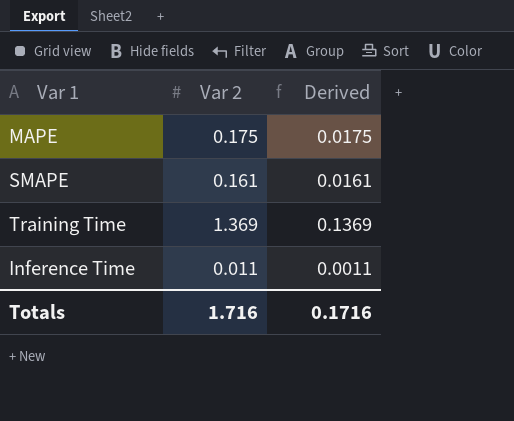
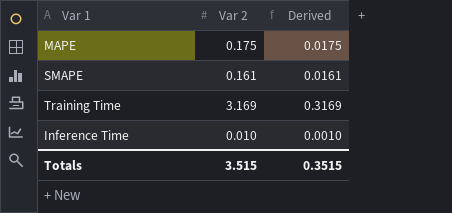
Training Time | Var 2: 1.369 -> 3.169
Training Time | Derived: 0.1369 -> 0.3169
Inference Time | Var 2: 0.011 -> 0.010
Inference Time | Derived: 0.0011 -> 0.0010
Totals | Var 2: 1.716 -> 3.515
Totals | Derived: 0.1716 -> 0.3515

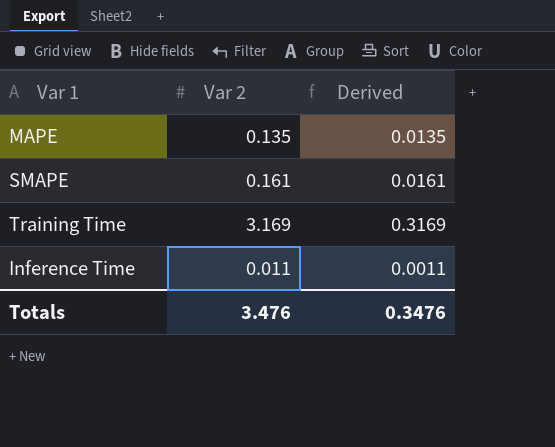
MAPE | Var 2: 0.175 -> 0.135
MAPE | Derived: 0.0175 -> 0.0135
Inference Time | Var 2: 0.010 -> 0.011
Inference Time | Derived: 0.0010 -> 0.0011
Totals | Var 2: 3.515 -> 3.476
Totals | Derived: 0.3515 -> 0.3476

